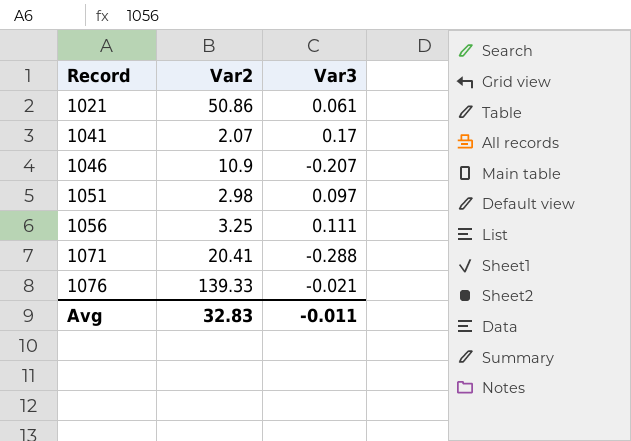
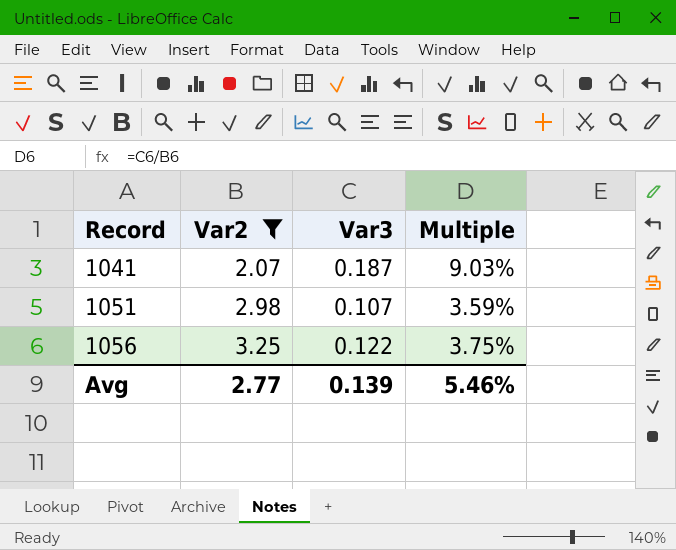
filter: none -> Var2 <= 3.25
column Multiple | formula: none -> [Var3] / [Var2]
1041 | Var3: 0.17 -> 0.187
1051 | Var3: 0.097 -> 0.107
1056 | Var3: 0.111 -> 0.122
Avg | Var2: 32.83 -> 2.77
Avg | Var3: -0.011 -> 0.139

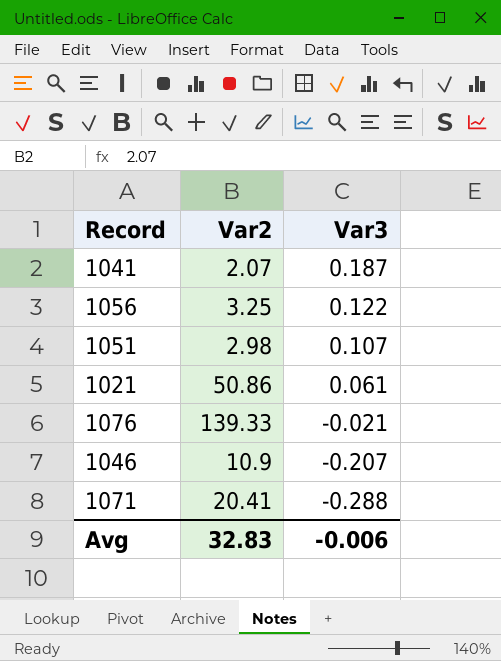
filter: Var2 <= 3.25 -> none
row order: Record ascending -> Var3 descending
column Multiple | formula: [Var3] / [Var2] -> none
Avg | Var2: 2.77 -> 32.83
Avg | Var3: 0.139 -> -0.006

